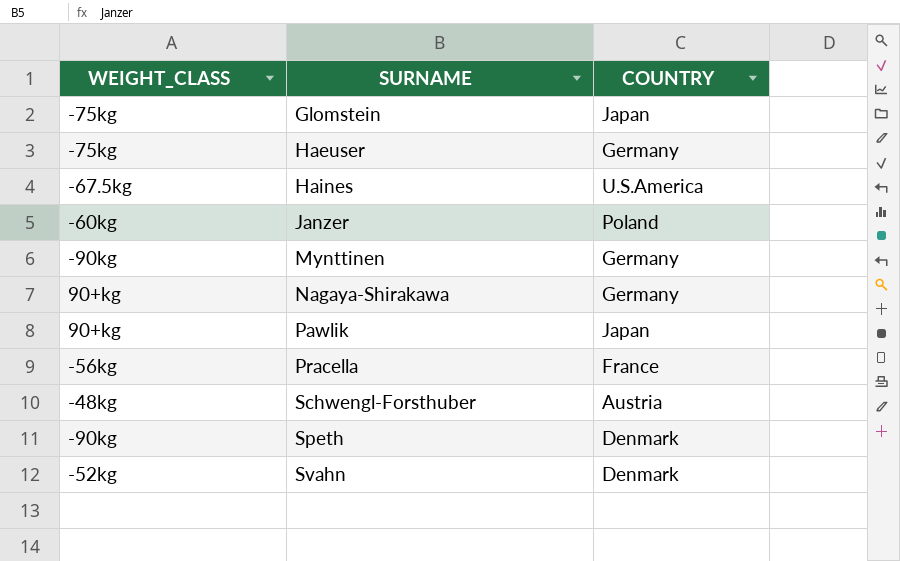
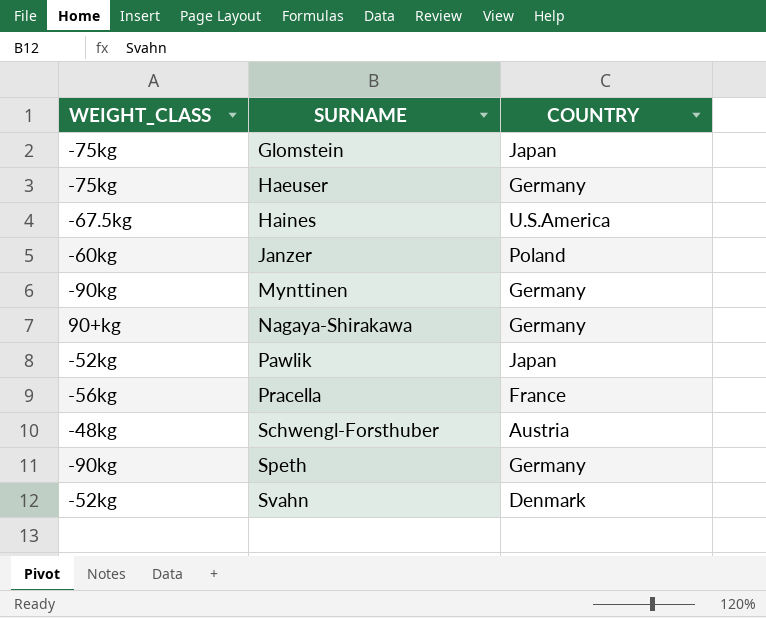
Pawlik | WEIGHT_CLASS: 90+kg -> -52kg
Speth | COUNTRY: Denmark -> Germany

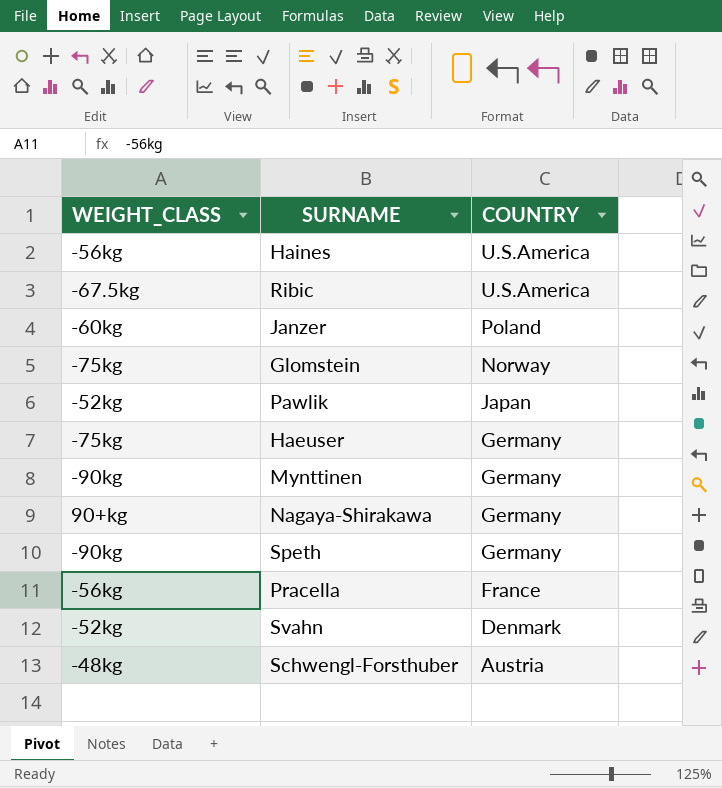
row order: SURNAME ascending -> COUNTRY descending
Haines | WEIGHT_CLASS: -67.5kg -> -56kg
row Ribic: none -> -67.5kg | U.S.America
Glomstein | COUNTRY: Japan -> Norway

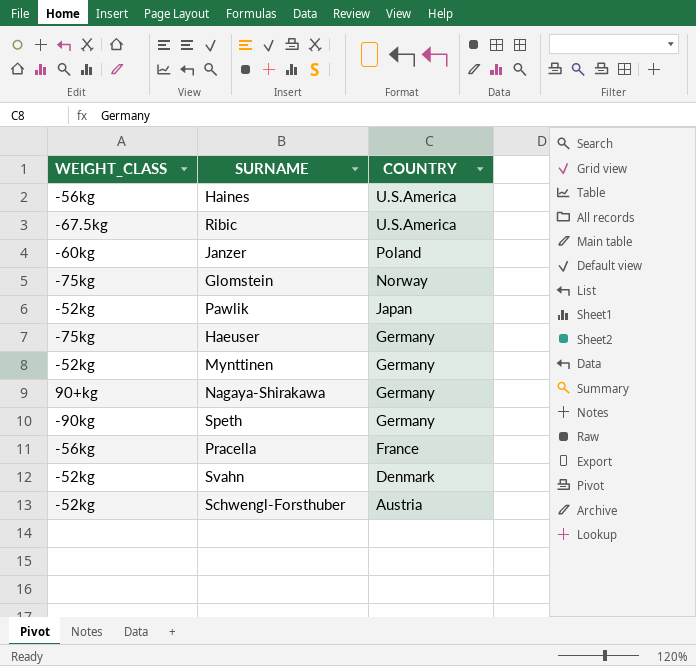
Mynttinen | WEIGHT_CLASS: -90kg -> -52kg
Schwengl-Forsthuber | WEIGHT_CLASS: -48kg -> -52kg

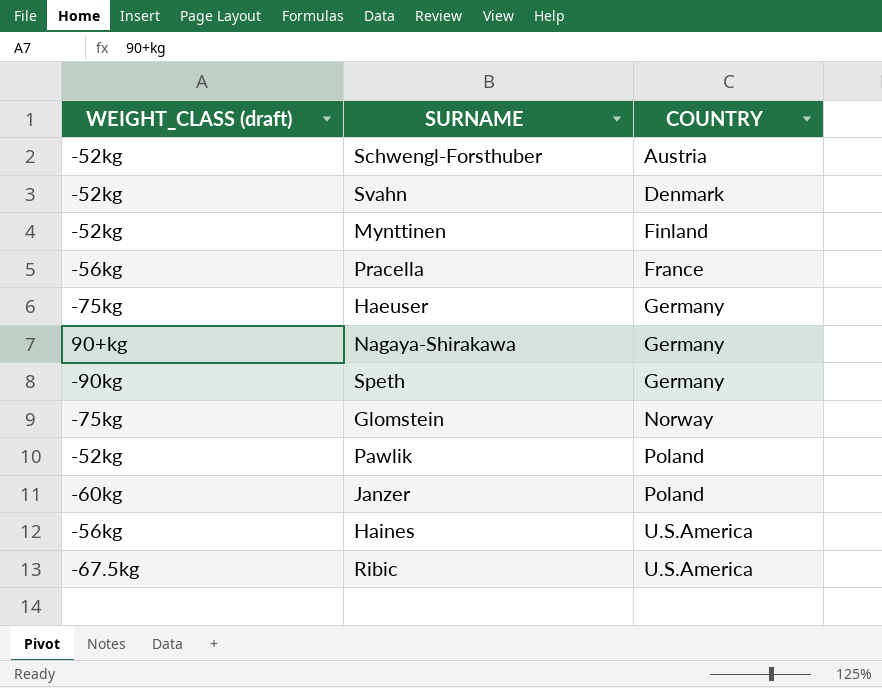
row order: COUNTRY descending -> COUNTRY ascending
column name: WEIGHT_CLASS -> WEIGHT_CLASS (draft)
Mynttinen | COUNTRY: Germany -> Finland
Pawlik | COUNTRY: Japan -> Poland

